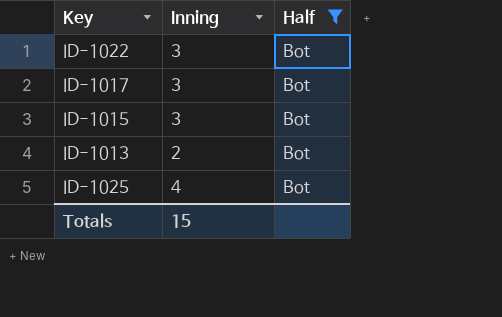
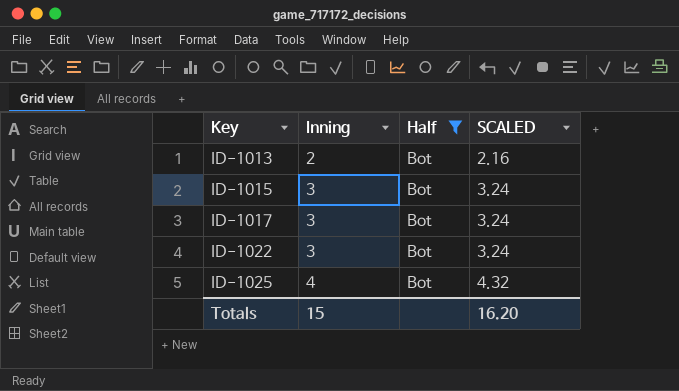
row order: none -> Key ascending
column SCALED | formula: none -> [Inning] * 1.08

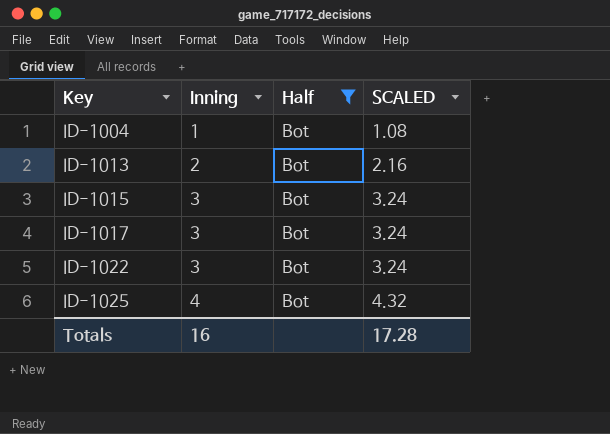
row ID-1004: none -> 1 | Bot | 1.08
Totals | Inning: 15 -> 16
Totals | SCALED: 16.20 -> 17.28

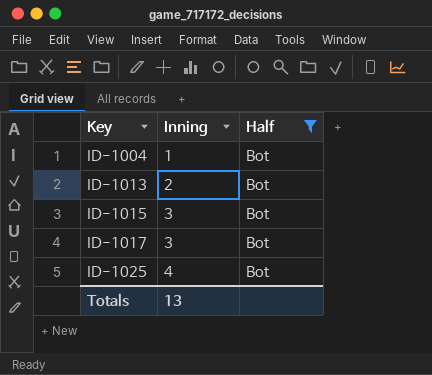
column SCALED | formula: [Inning] * 1.08 -> none
row ID-1022: 3 | Bot | 3.24 -> none
Totals | Inning: 16 -> 13

